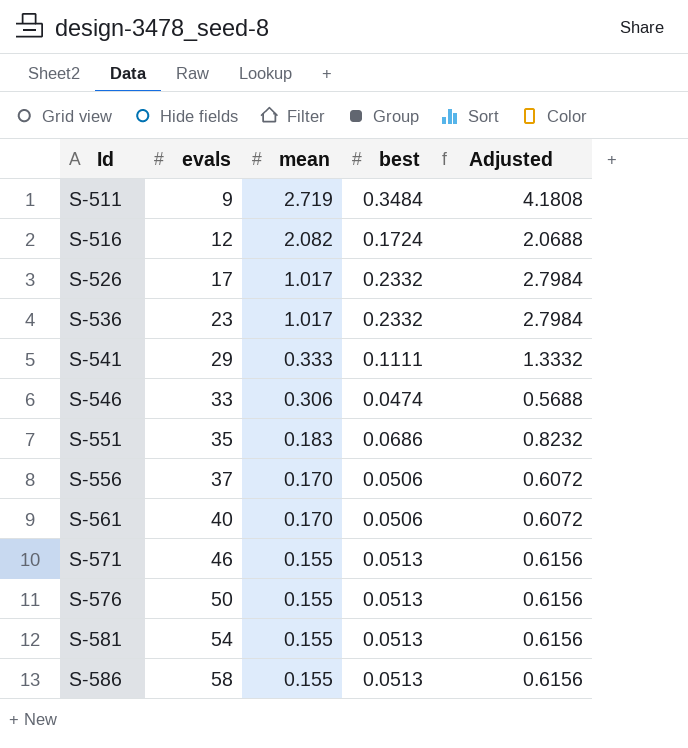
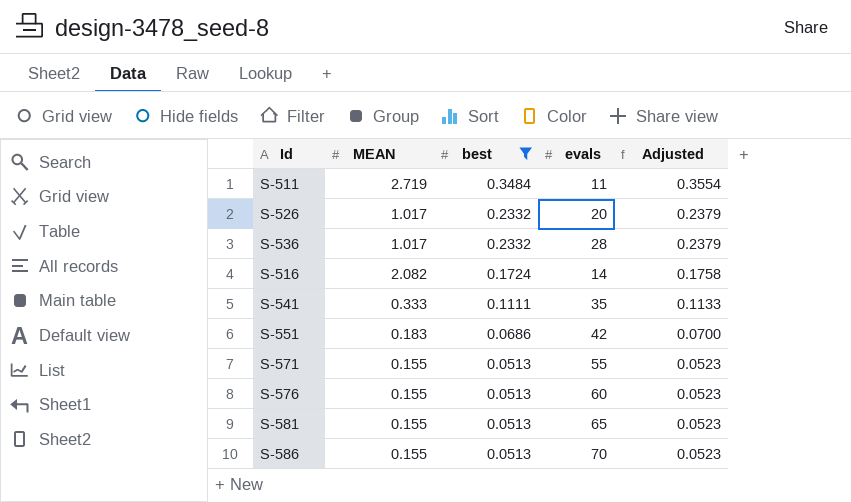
filter: none -> best >= 0.0513
row order: Id ascending -> best descending
column name: mean -> MEAN
column evals | position: 2 -> 4
column Adjusted | formula: [best] * 12 -> [best] * 1.02
S-511 | evals: 9 -> 11
S-526 | evals: 17 -> 20
S-536 | evals: 23 -> 28
S-516 | evals: 12 -> 14
S-541 | evals: 29 -> 35
S-551 | evals: 35 -> 42
S-571 | evals: 46 -> 55
S-576 | evals: 50 -> 60
S-581 | evals: 54 -> 65
S-586 | evals: 58 -> 70

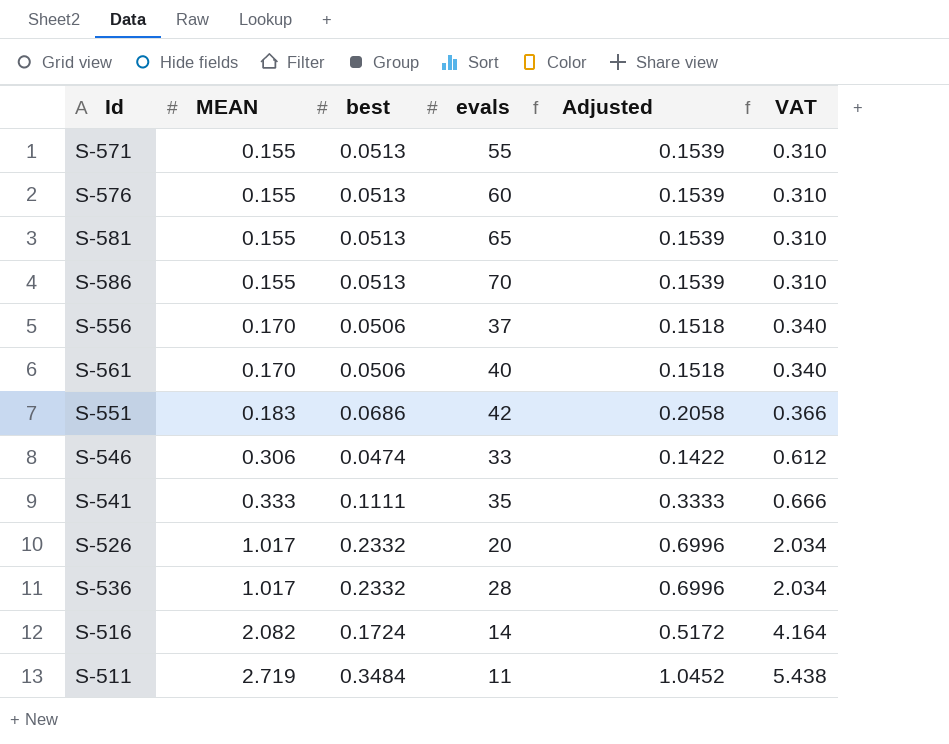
filter: best >= 0.0513 -> none
row order: best descending -> MEAN ascending
column Adjusted | formula: [best] * 1.02 -> [best] * 3
column VAT | formula: none -> [MEAN] * 2

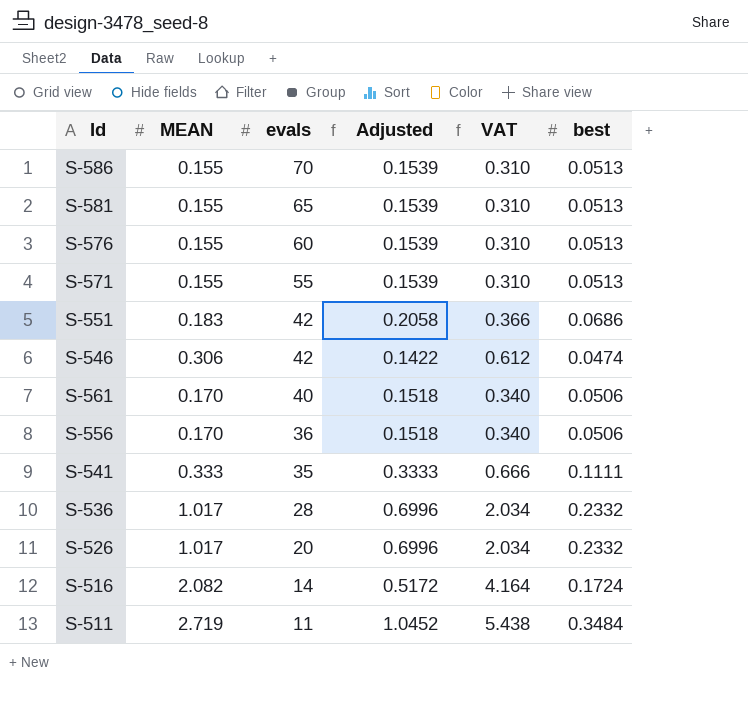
row order: MEAN ascending -> evals descending
column best | position: 3 -> 6
S-546 | evals: 33 -> 42
S-556 | evals: 37 -> 36

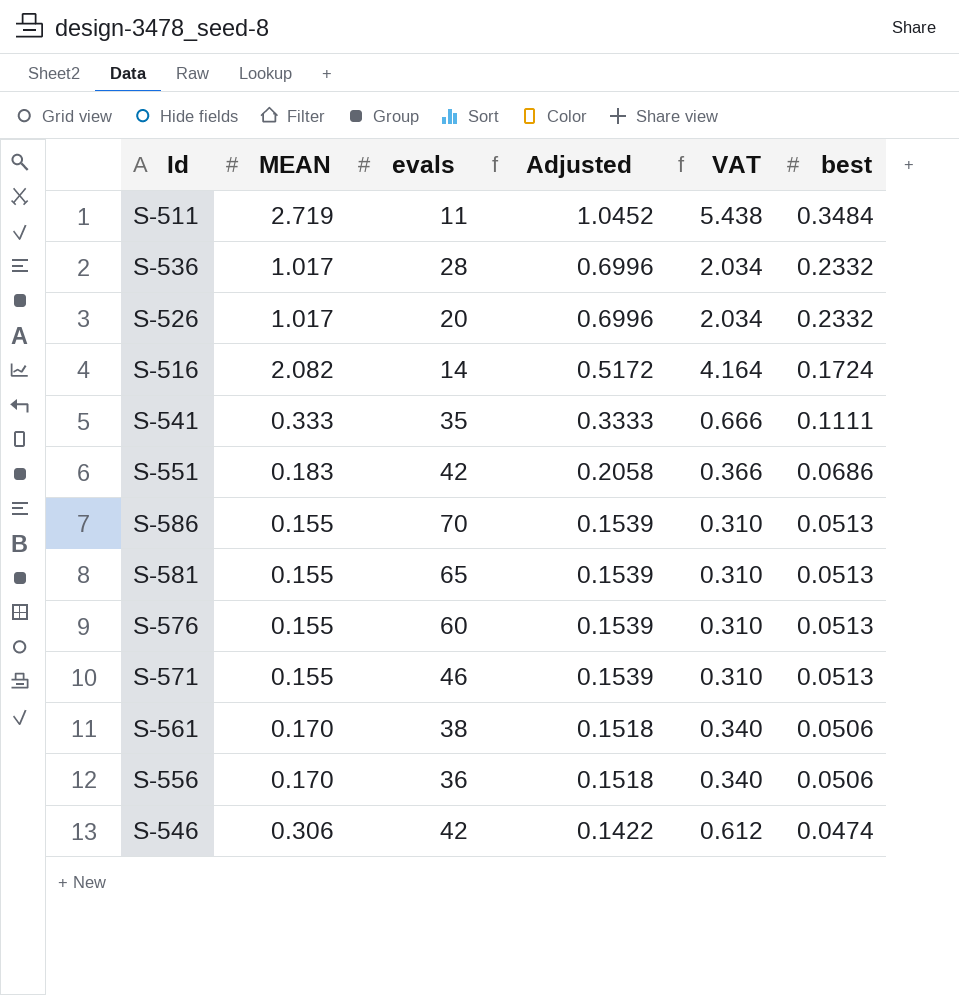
row order: evals descending -> Adjusted descending
S-571 | evals: 55 -> 46
S-561 | evals: 40 -> 38

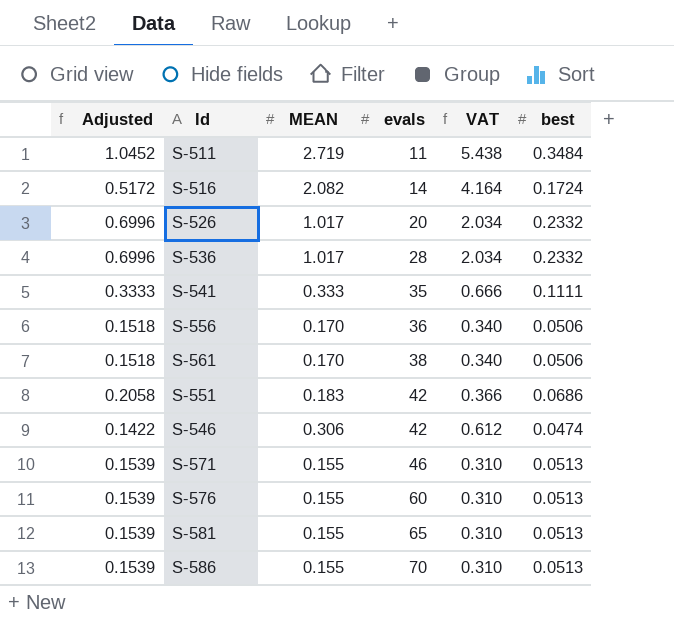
row order: Adjusted descending -> evals ascending
column Adjusted | position: 4 -> 1

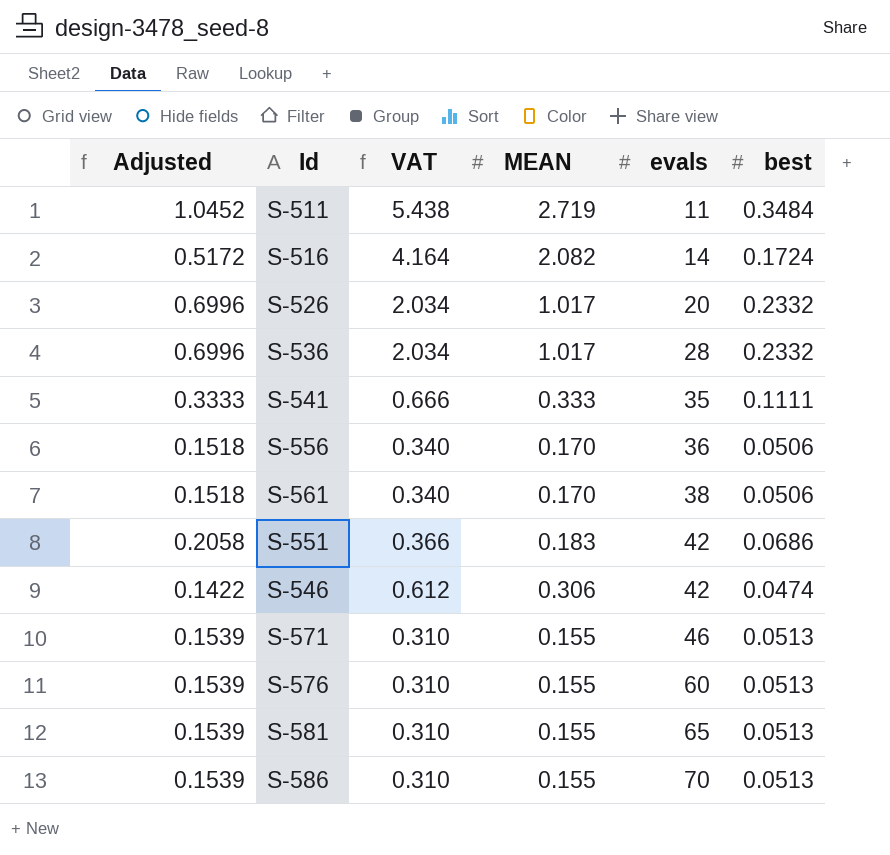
column VAT | position: 5 -> 3

